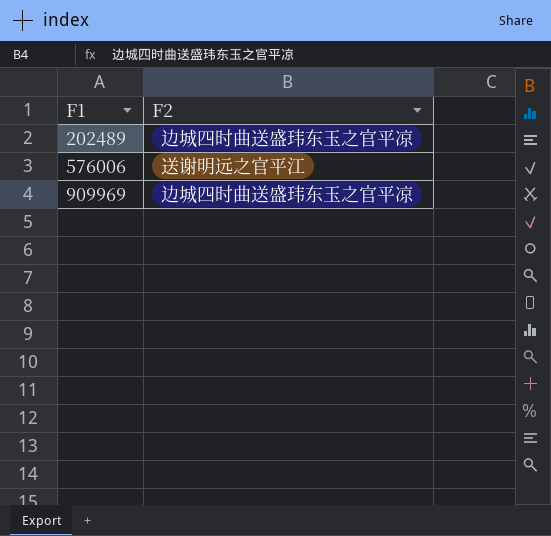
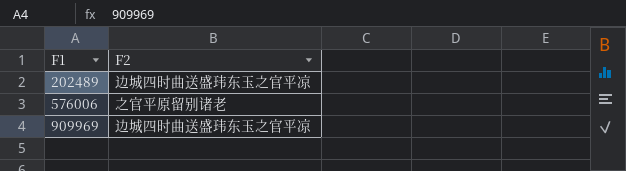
576006 | F2: 送谢明远之官平江 -> 之官平原留别诸老

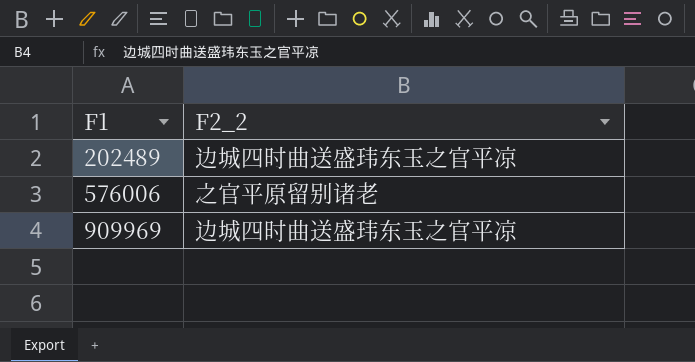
column name: F2 -> F2_2

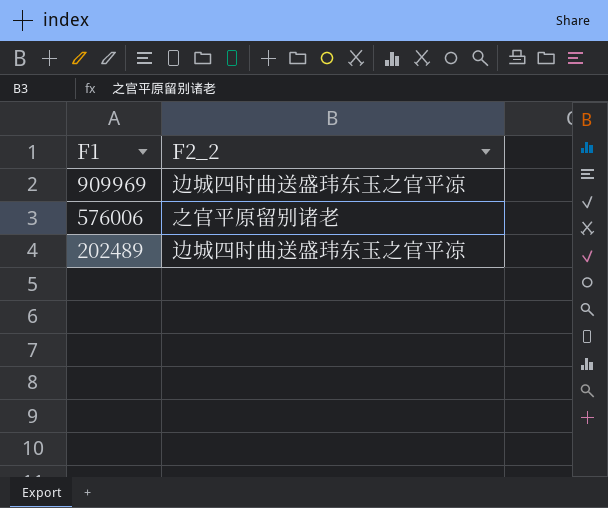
row order: F1 ascending -> F1 descending

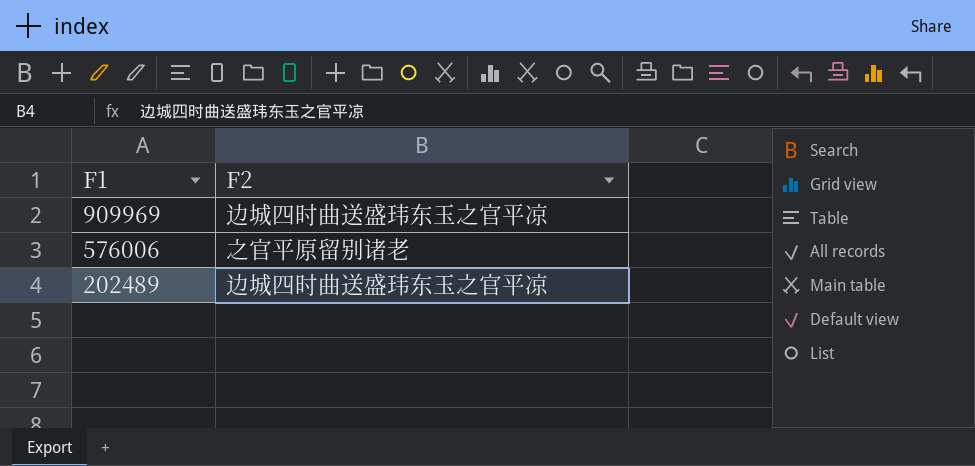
column name: F2_2 -> F2

